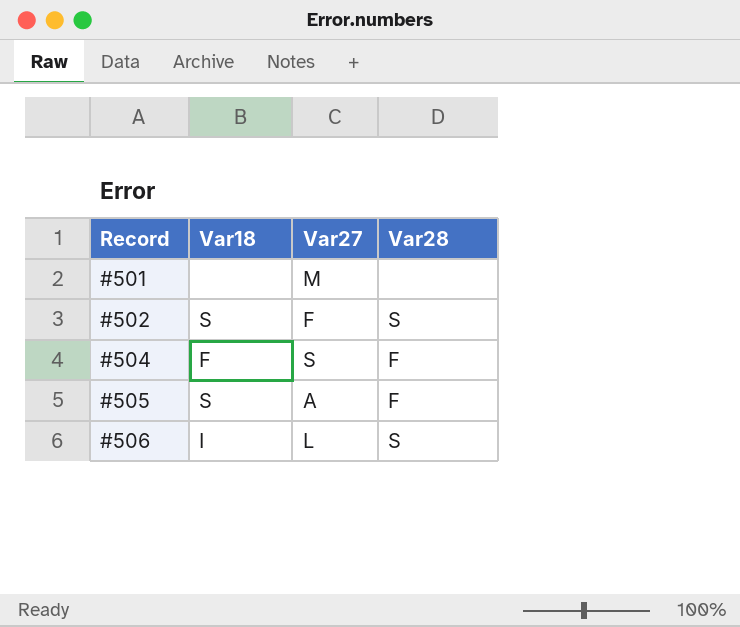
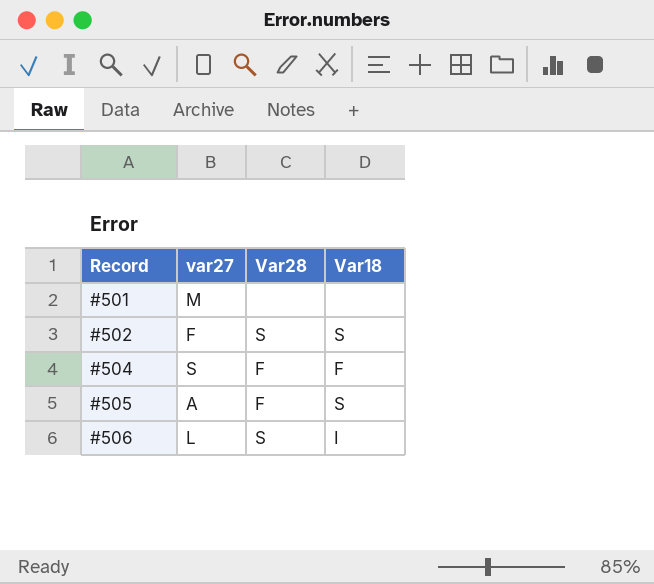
column name: Var27 -> var27
column Var18 | position: 2 -> 4

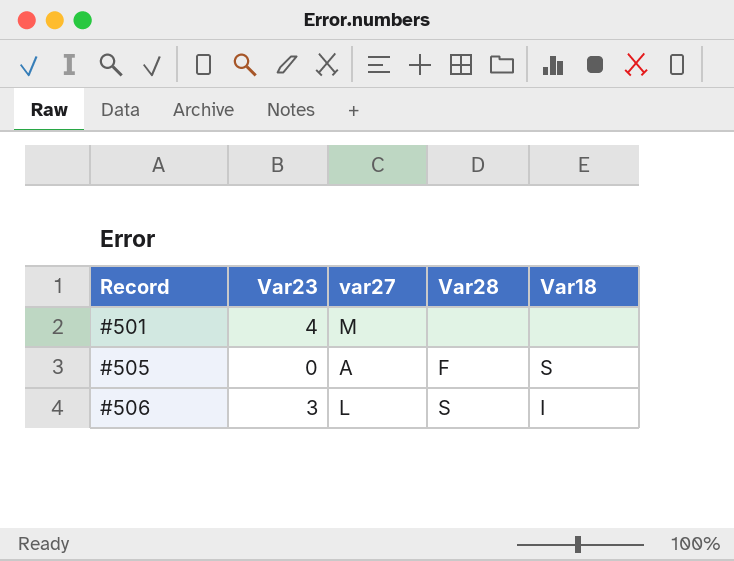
column Var23 | position: none -> 2
row #502: F | S | S -> none
row #504: S | F | F -> none

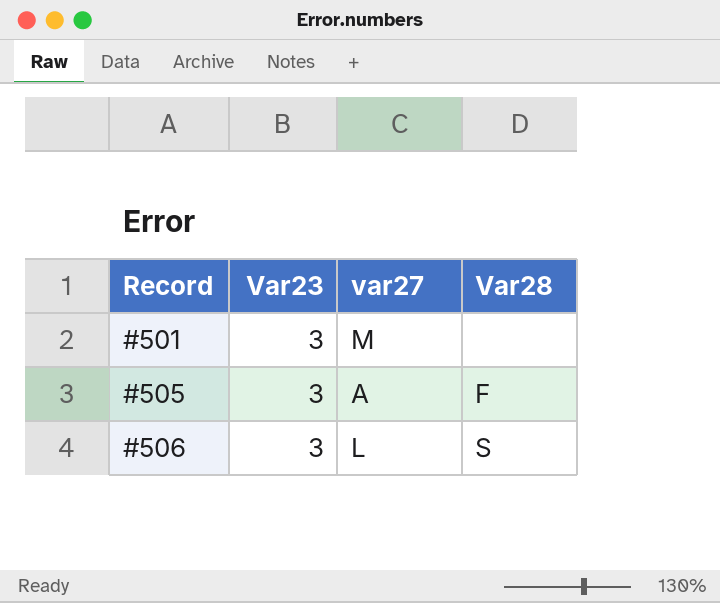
column Var18 | position: 5 -> none
#501 | Var23: 4 -> 3
#505 | Var23: 0 -> 3

